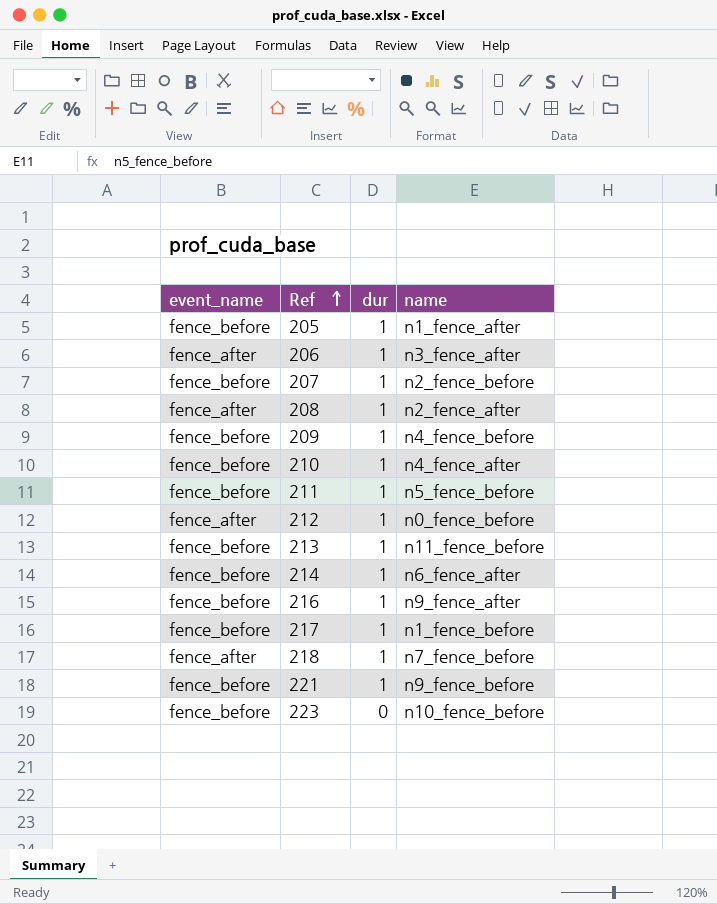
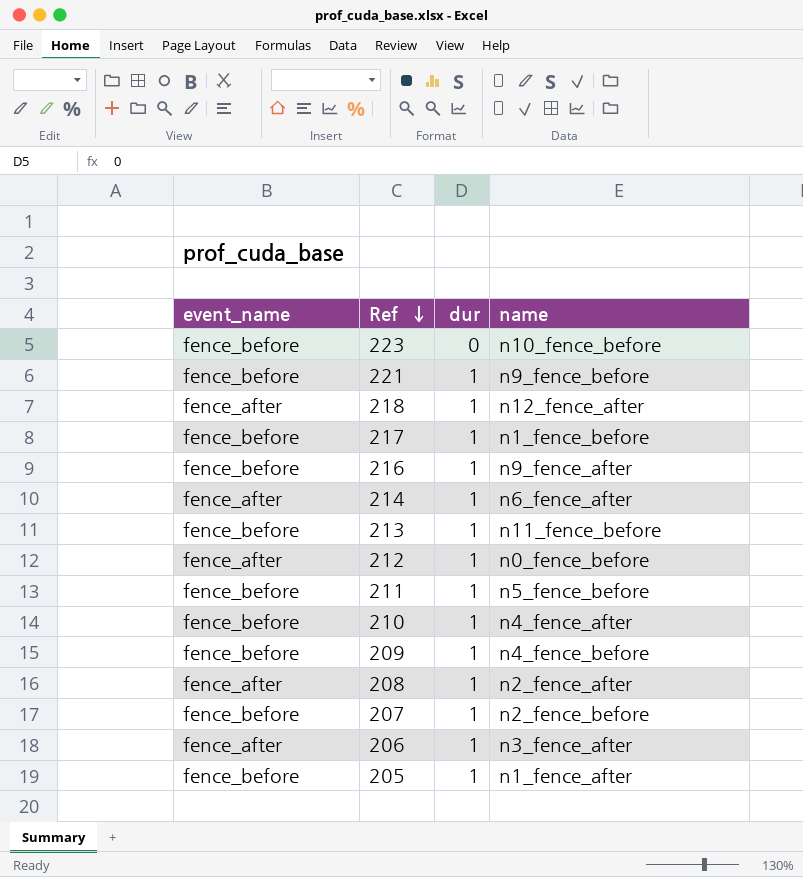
row order: Ref ascending -> Ref descending
218 | name: n7_fence_before -> n12_fence_after
214 | event_name: fence_before -> fence_after

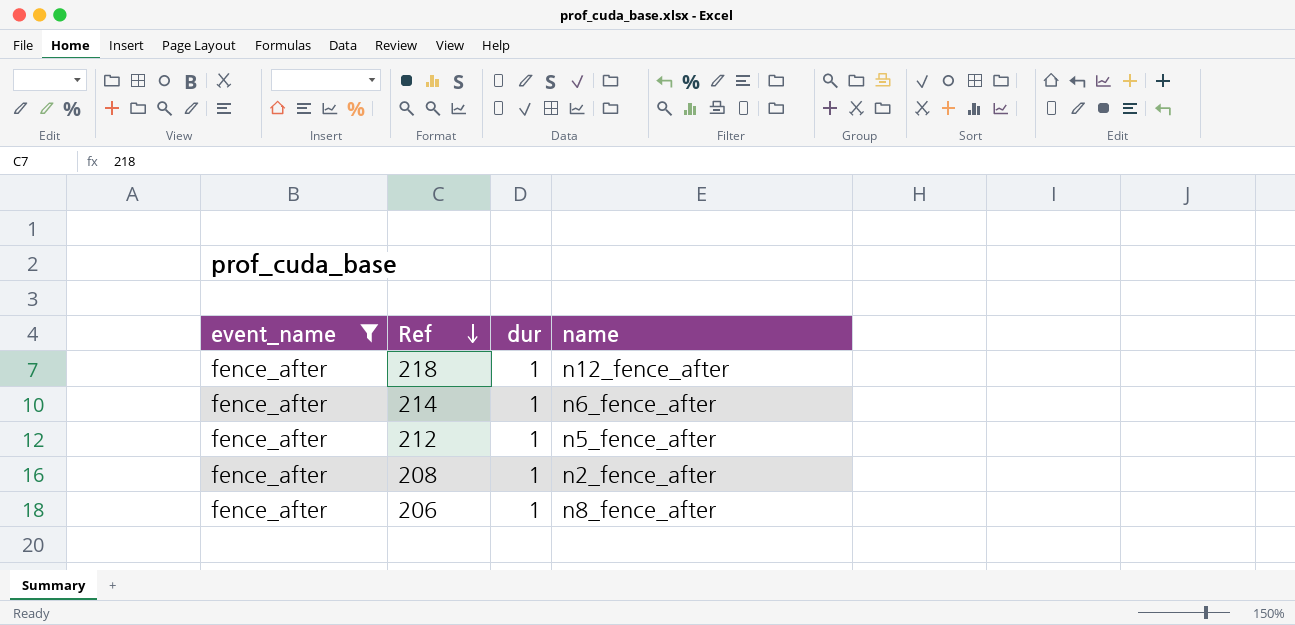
filter: none -> event_name = fence_after
212 | name: n0_fence_before -> n5_fence_after
206 | name: n3_fence_after -> n8_fence_after

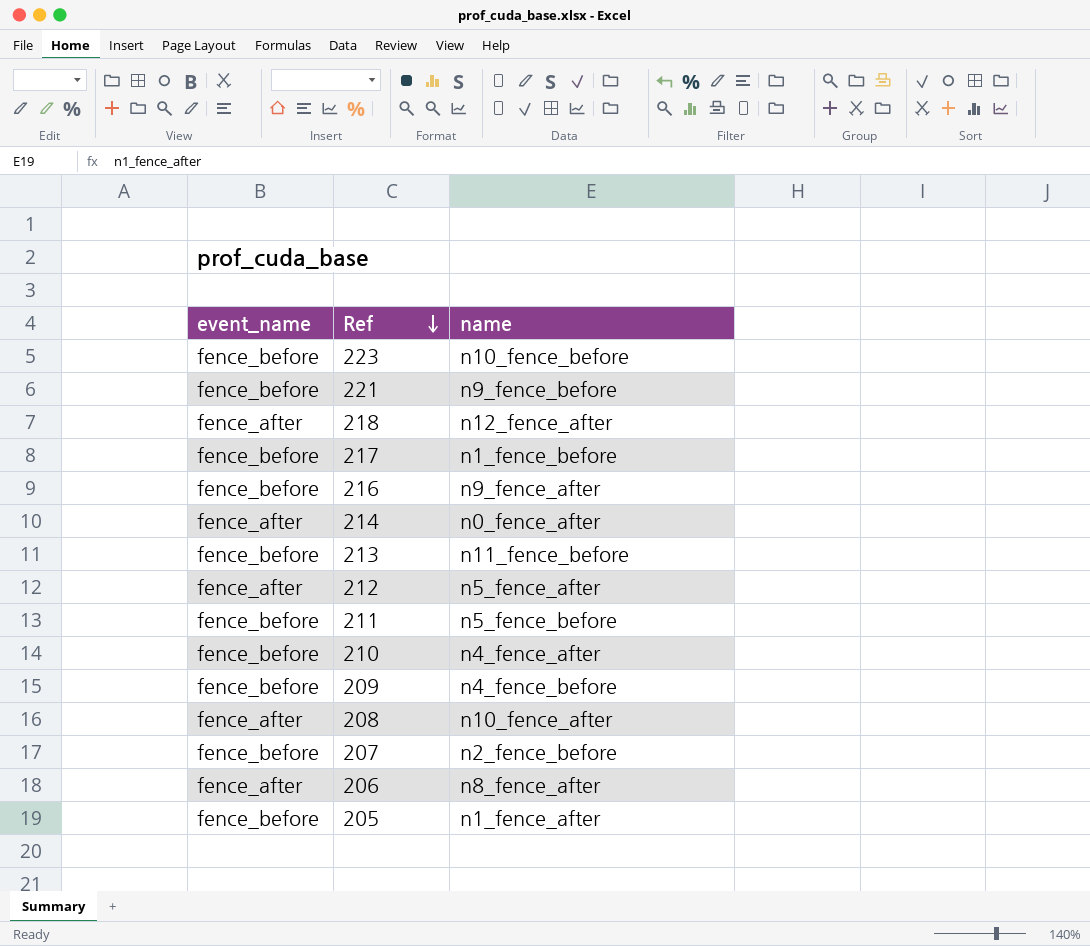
filter: event_name = fence_after -> none
column dur | position: 3 -> none
214 | name: n6_fence_after -> n0_fence_after
208 | name: n2_fence_after -> n10_fence_after

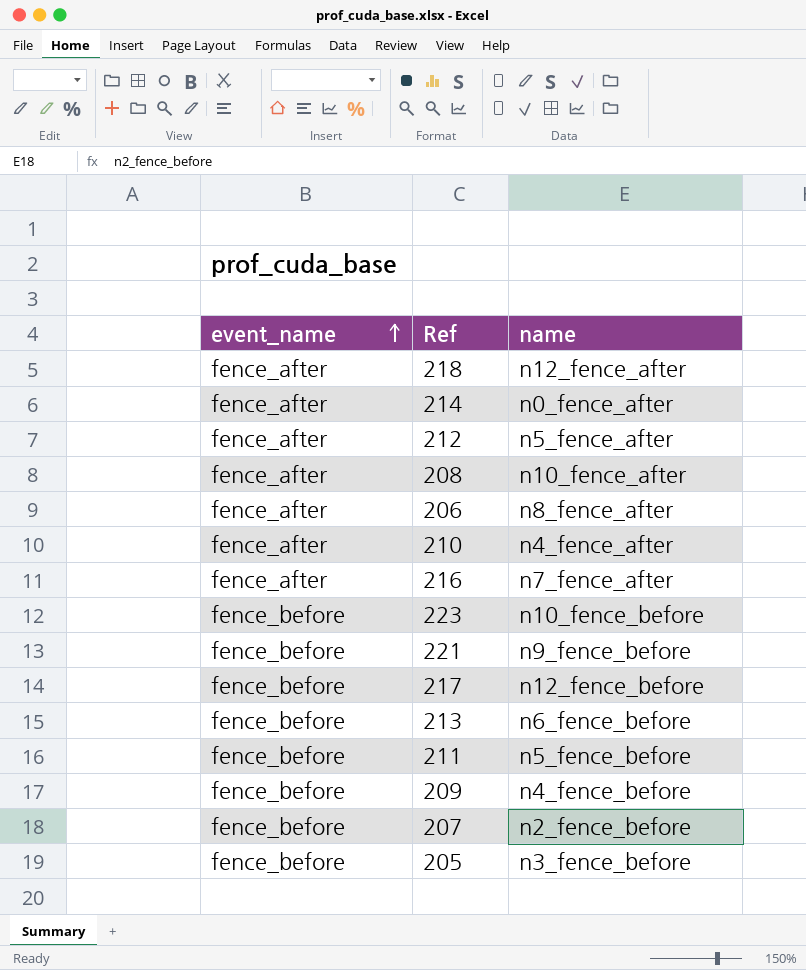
row order: Ref descending -> event_name ascending
210 | event_name: fence_before -> fence_after
216 | event_name: fence_before -> fence_after
216 | name: n9_fence_after -> n7_fence_after
217 | name: n1_fence_before -> n12_fence_before
213 | name: n11_fence_before -> n6_fence_before
205 | name: n1_fence_after -> n3_fence_before

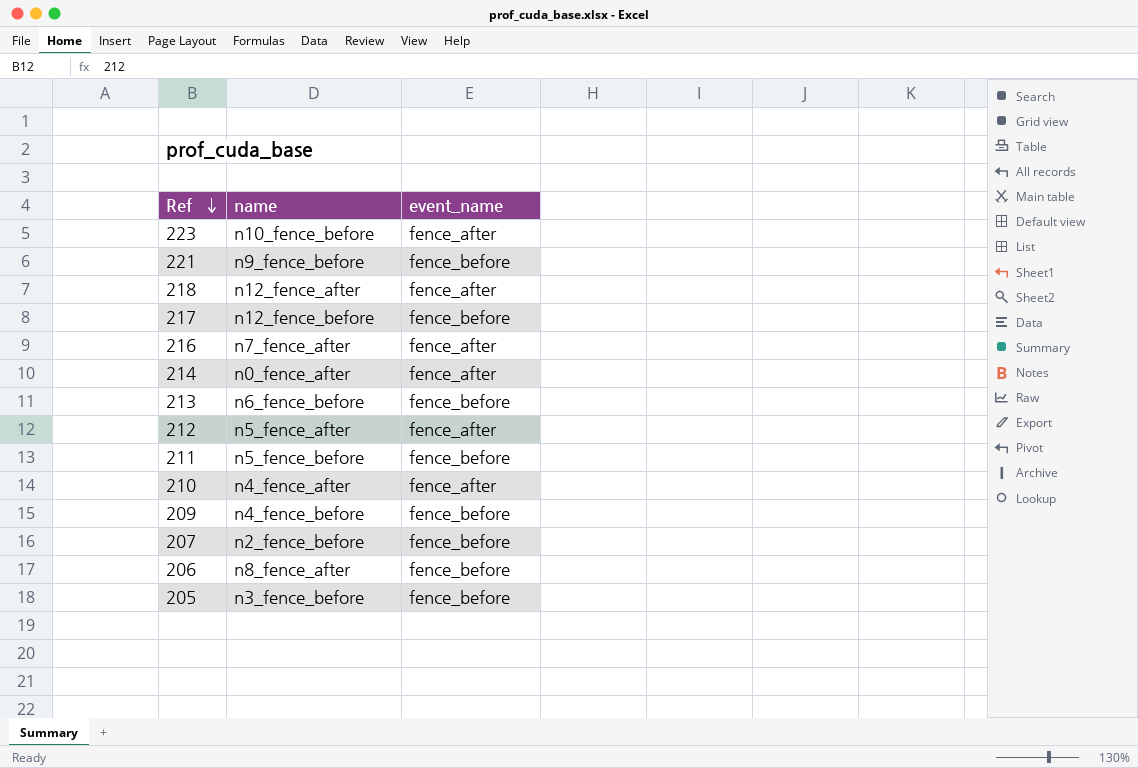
row order: event_name ascending -> Ref descending
column event_name | position: 1 -> 3
row 208: fence_after | n10_fence_after -> none
223 | event_name: fence_before -> fence_after
206 | event_name: fence_after -> fence_before

